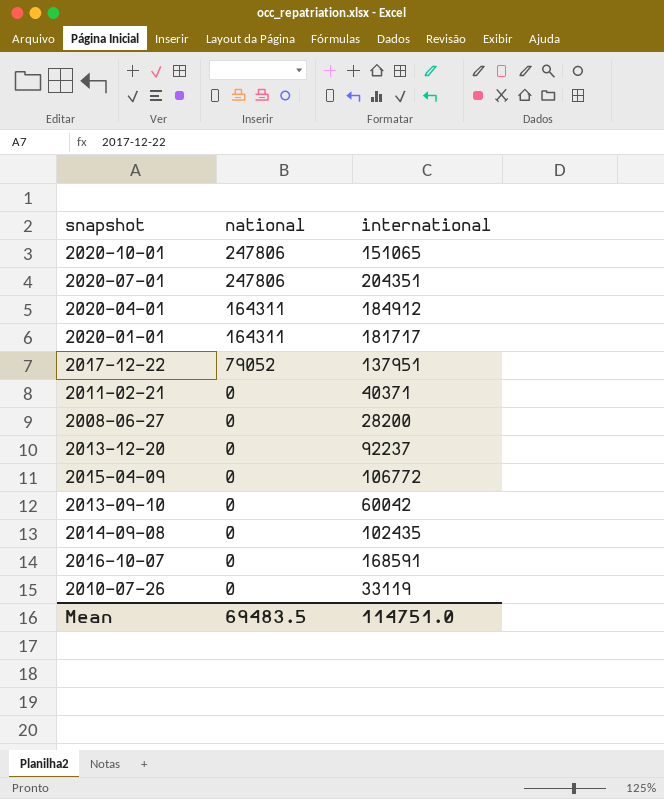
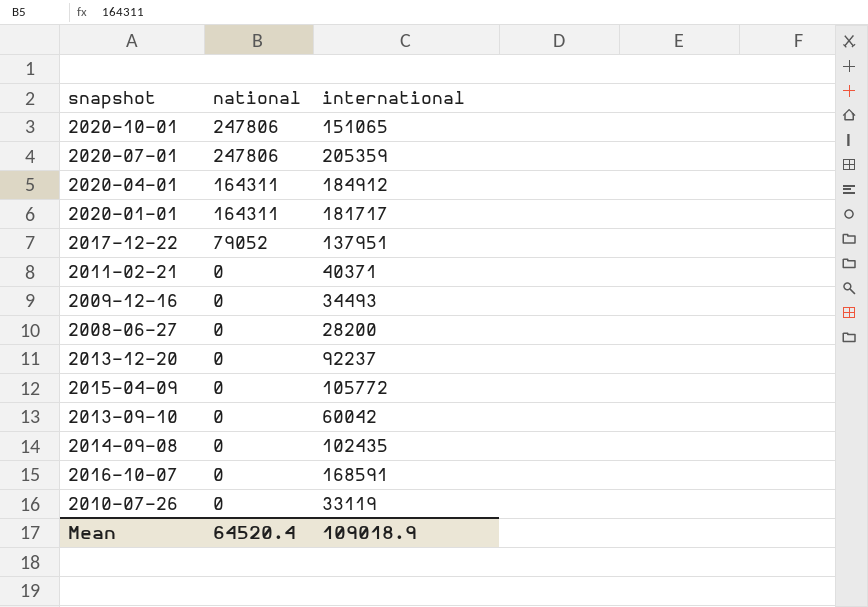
2020-07-01 | international: 204351 -> 205359
row 2009-12-16: none -> 0 | 34493
2015-04-09 | international: 106772 -> 105772
Mean | national: 69483.5 -> 64520.4
Mean | international: 114751.0 -> 109018.9

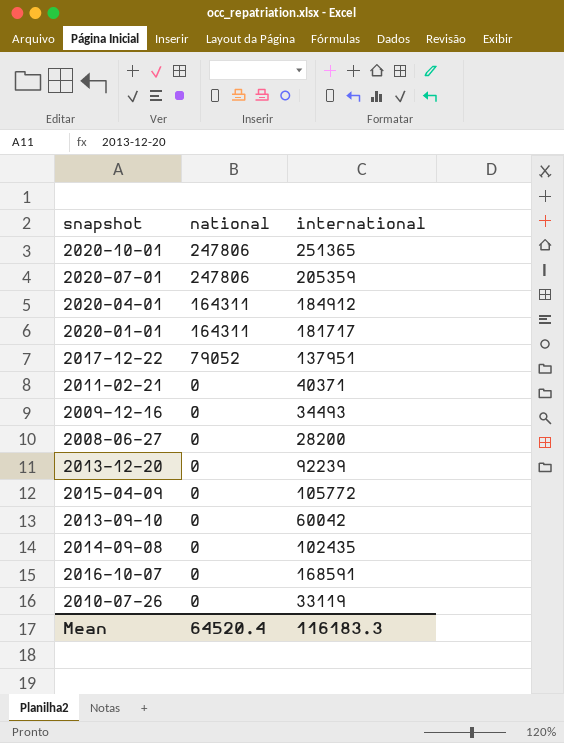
2020-10-01 | international: 151065 -> 251365
2013-12-20 | international: 92237 -> 92239
Mean | international: 109018.9 -> 116183.3

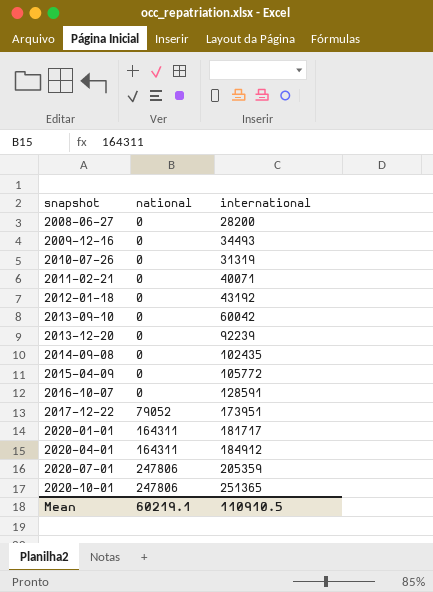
row order: national descending -> snapshot ascending
2010-07-26 | international: 33119 -> 31319
2011-02-21 | international: 40371 -> 40071
row 2012-01-18: none -> 0 | 43192
2016-10-07 | international: 168591 -> 128591
2017-12-22 | international: 137951 -> 173951
Mean | national: 64520.4 -> 60219.1
Mean | international: 116183.3 -> 110910.5

